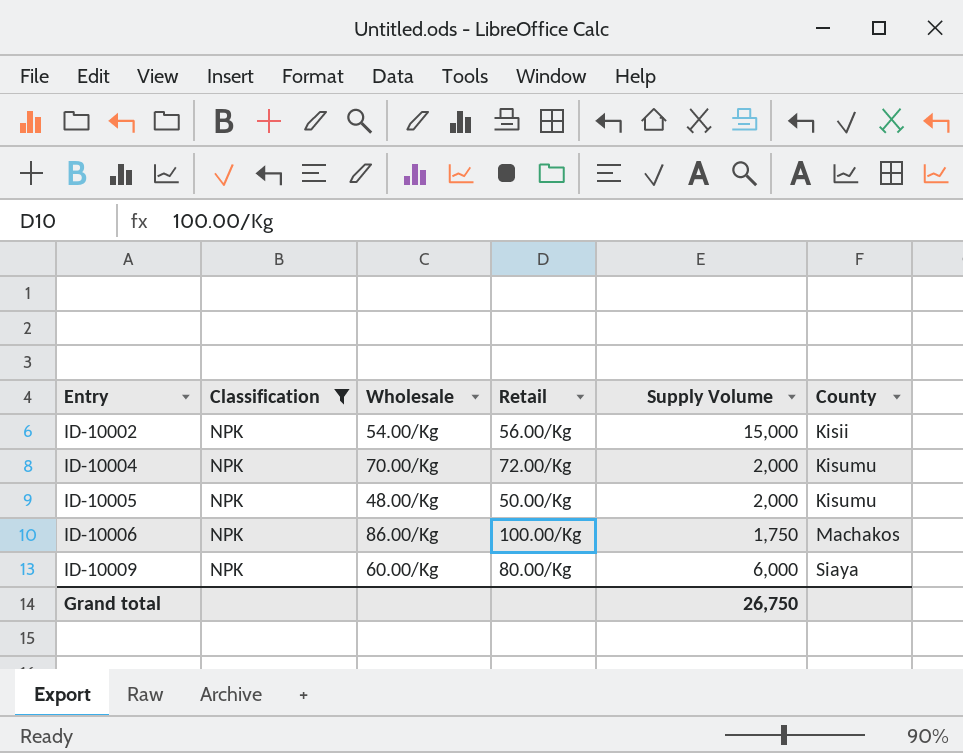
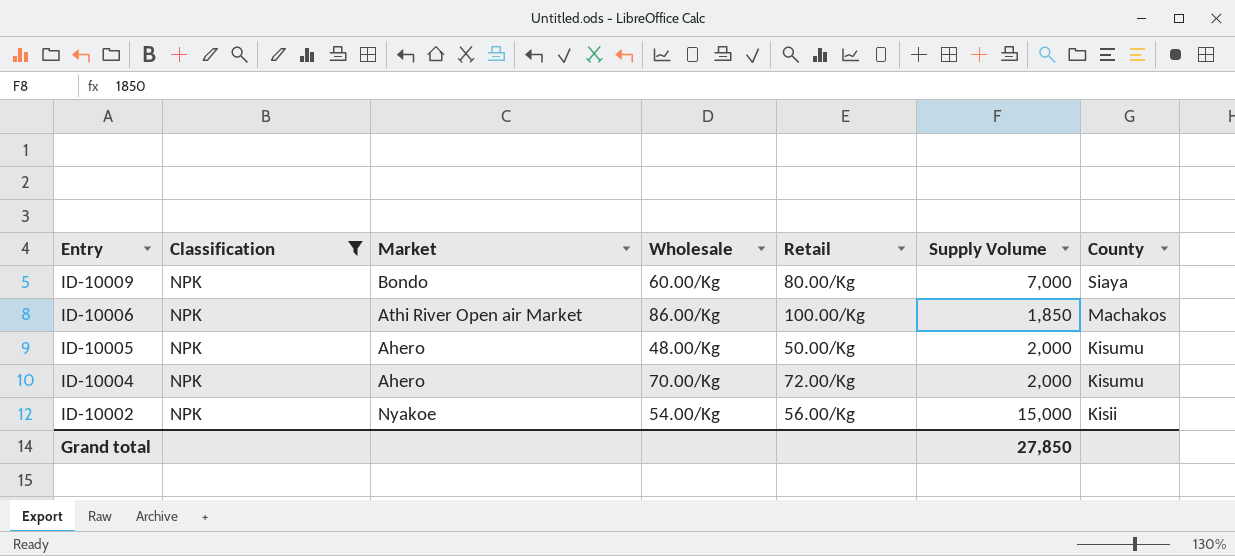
row order: Entry ascending -> Entry descending
column Market | position: none -> 3
ID-10009 | Supply Volume: 6,000 -> 7,000
ID-10006 | Supply Volume: 1,750 -> 1,850
Grand total | Supply Volume: 26,750 -> 27,850

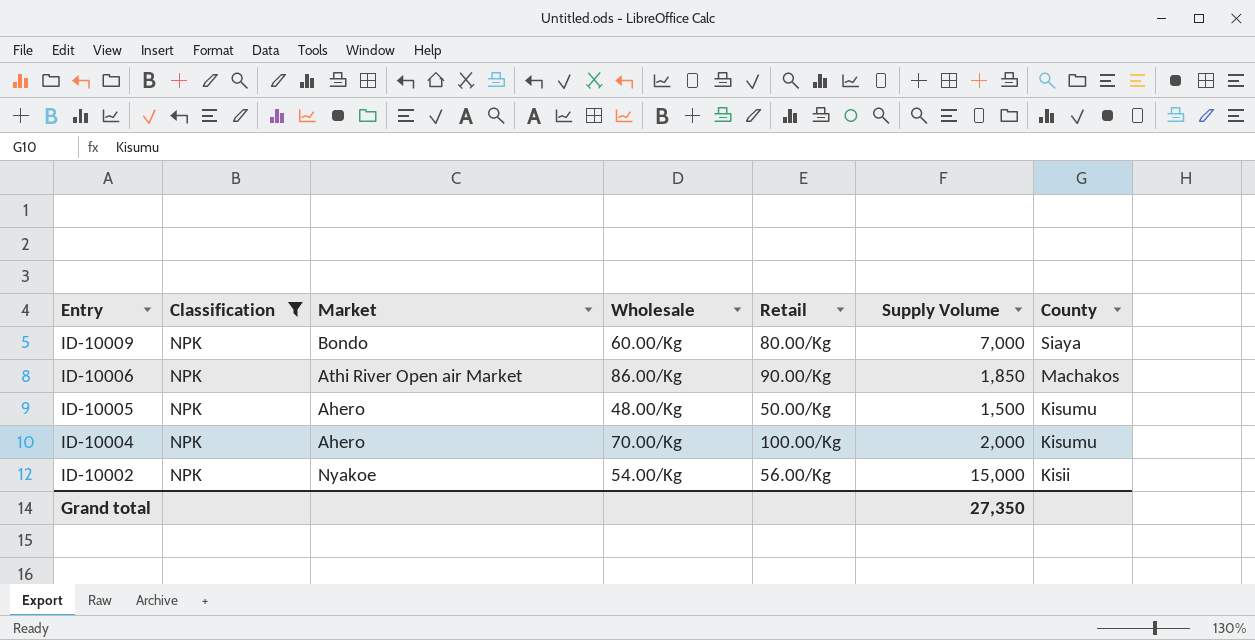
ID-10006 | Retail: 100.00/Kg -> 90.00/Kg
ID-10005 | Supply Volume: 2,000 -> 1,500
ID-10004 | Retail: 72.00/Kg -> 100.00/Kg
Grand total | Supply Volume: 27,850 -> 27,350

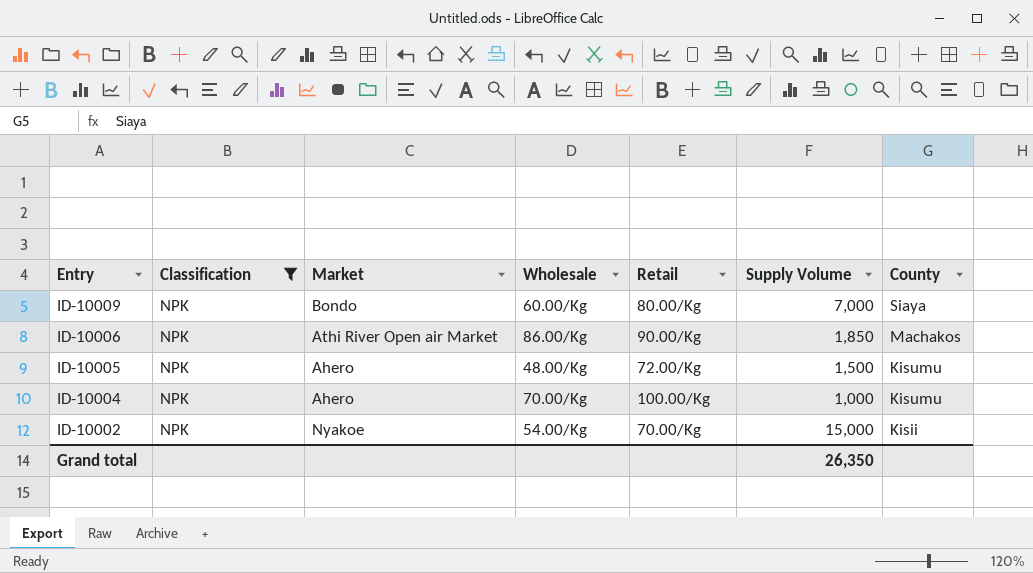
ID-10005 | Retail: 50.00/Kg -> 72.00/Kg
ID-10004 | Supply Volume: 2,000 -> 1,000
ID-10002 | Retail: 56.00/Kg -> 70.00/Kg
Grand total | Supply Volume: 27,350 -> 26,350

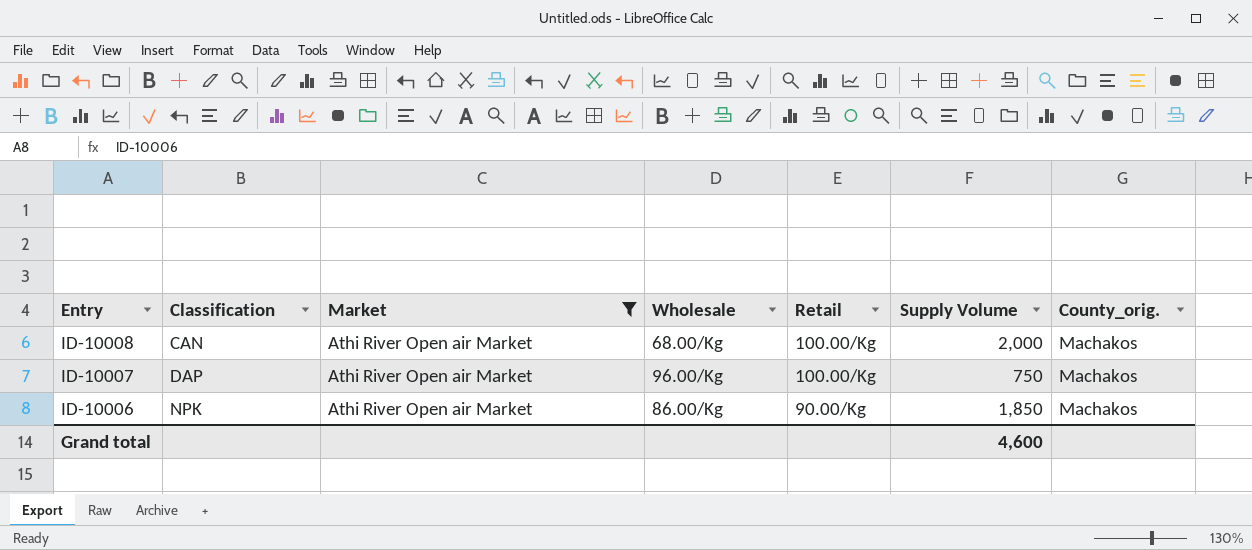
filter: Classification = NPK -> Market = Athi River Open air Market
column name: County -> County_orig.
Grand total | Supply Volume: 26,350 -> 4,600

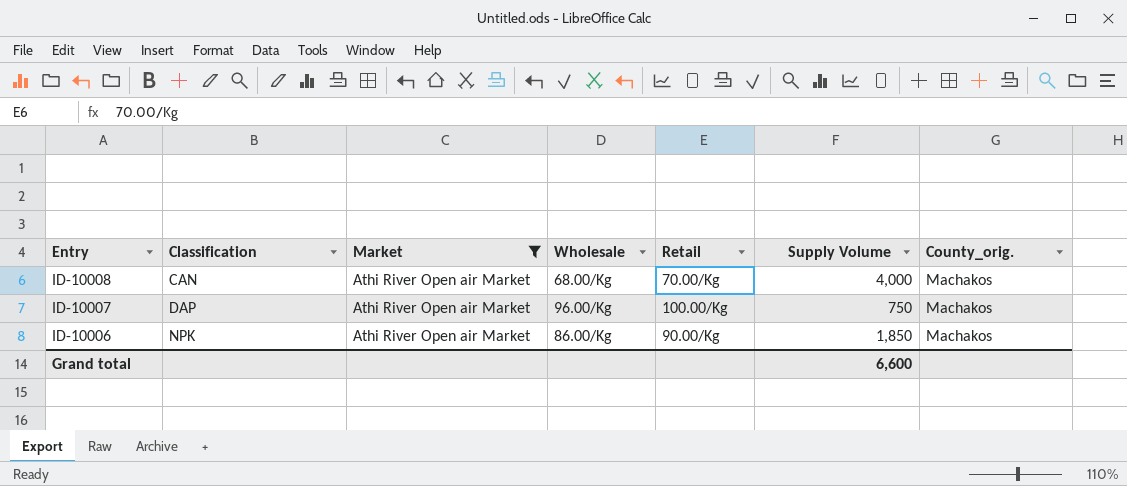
ID-10008 | Retail: 100.00/Kg -> 70.00/Kg
ID-10008 | Supply Volume: 2,000 -> 4,000
Grand total | Supply Volume: 4,600 -> 6,600

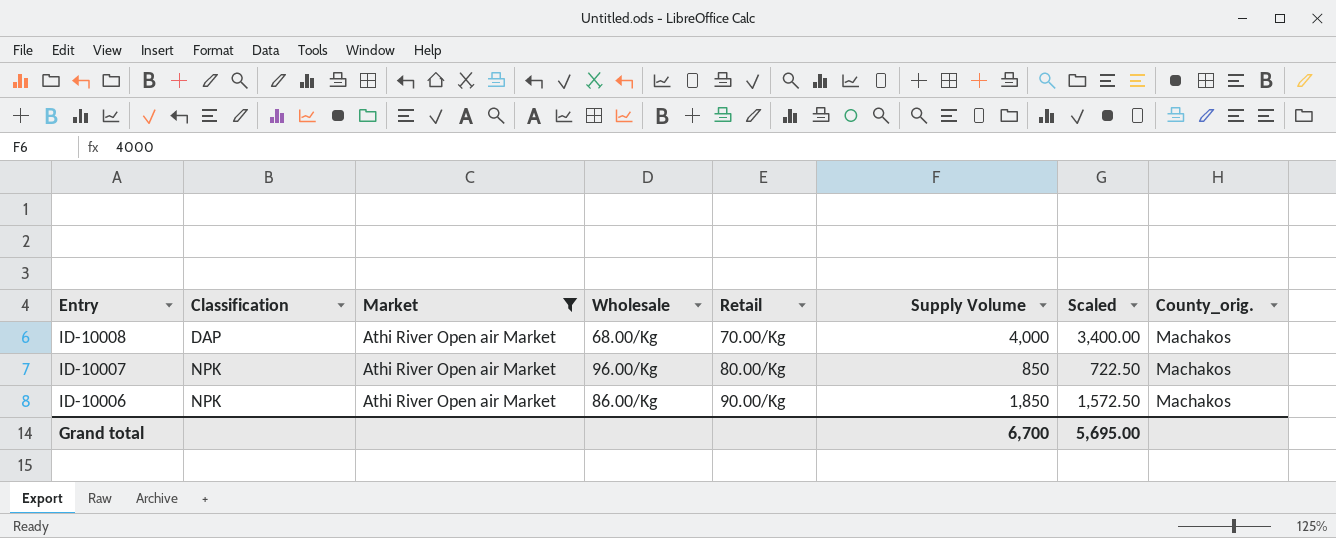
column Scaled | formula: none -> [Supply Volume] * 0.85
ID-10008 | Classification: CAN -> DAP
ID-10007 | Classification: DAP -> NPK
ID-10007 | Retail: 100.00/Kg -> 80.00/Kg
ID-10007 | Supply Volume: 750 -> 850
Grand total | Supply Volume: 6,600 -> 6,700

